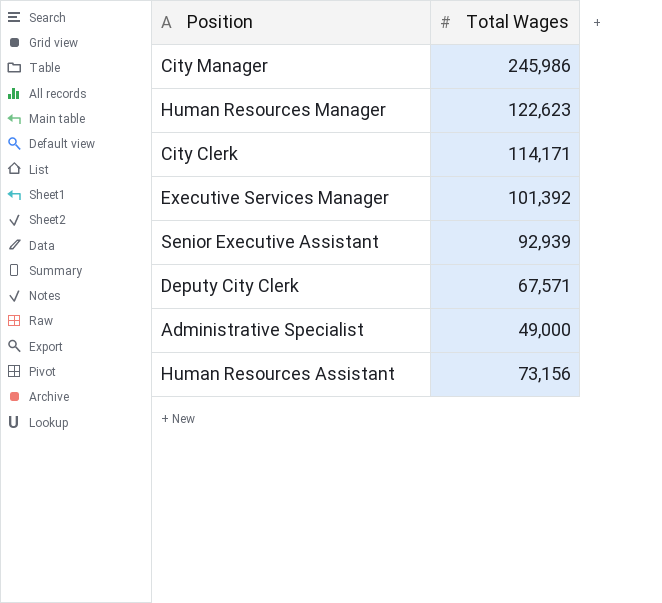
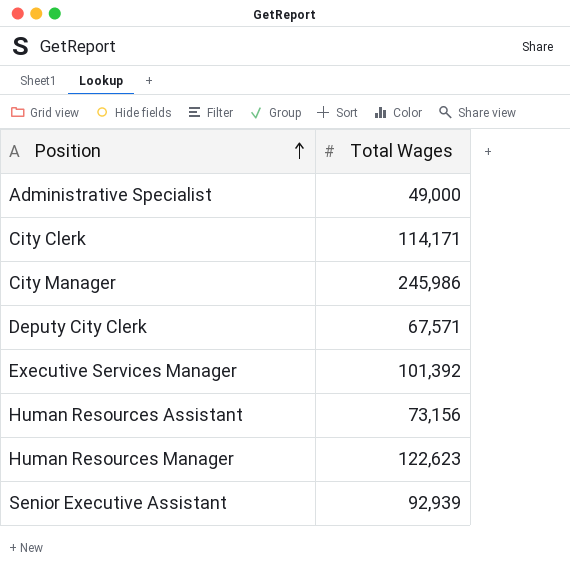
row order: none -> Position ascending

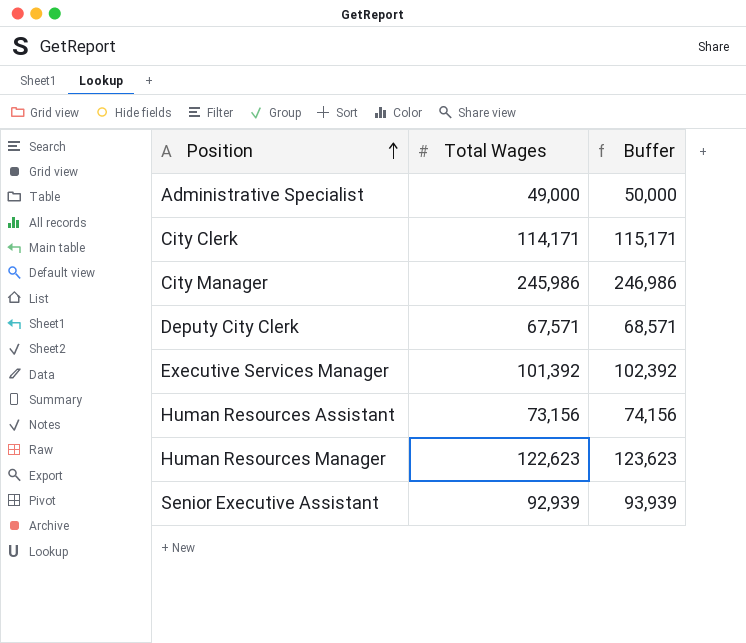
column Buffer | formula: none -> [Total Wages] + 1000

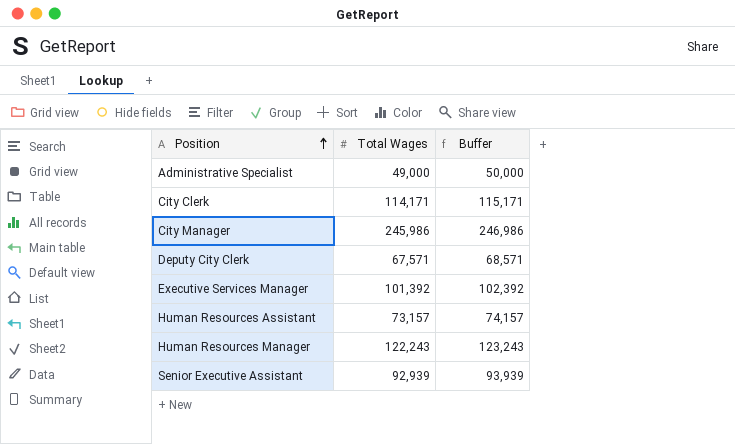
Human Resources Assistant | Total Wages: 73,156 -> 73,157
Human Resources Assistant | Buffer: 74,156 -> 74,157
Human Resources Manager | Total Wages: 122,623 -> 122,243
Human Resources Manager | Buffer: 123,623 -> 123,243

